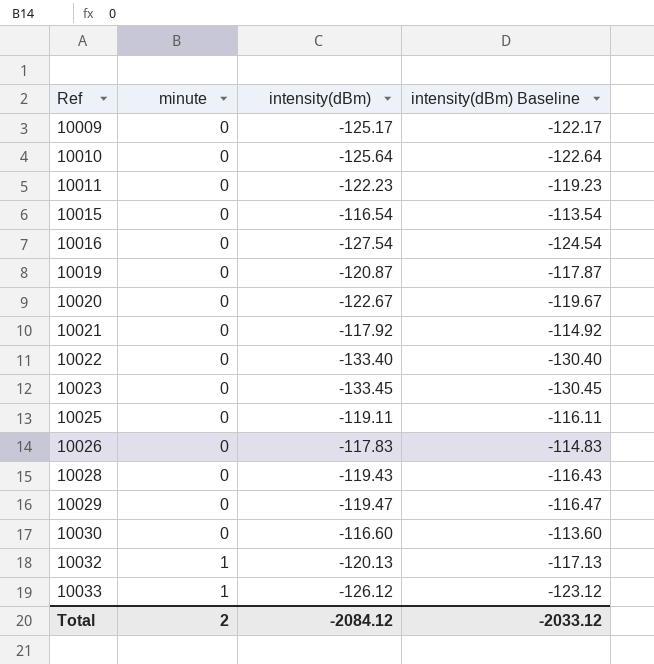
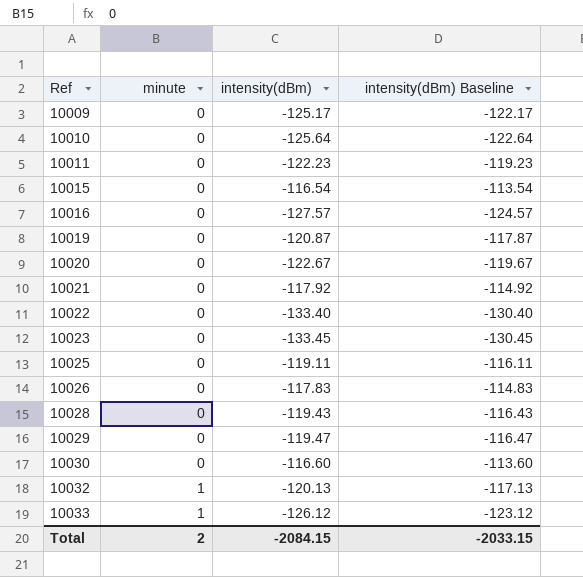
10016 | intensity(dBm): -127.54 -> -127.57
10016 | intensity(dBm) Baseline: -124.54 -> -124.57
Total | intensity(dBm): -2084.12 -> -2084.15
Total | intensity(dBm) Baseline: -2033.12 -> -2033.15

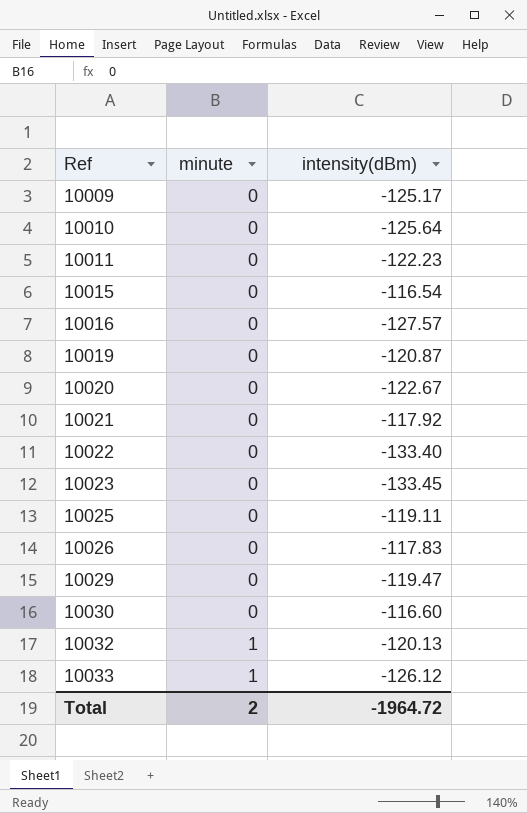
column intensity(dBm) Baseline | formula: [intensity(dBm)] + 3 -> none
row 10028: 0 | -119.43 | -116.43 -> none
Total | intensity(dBm): -2084.15 -> -1964.72

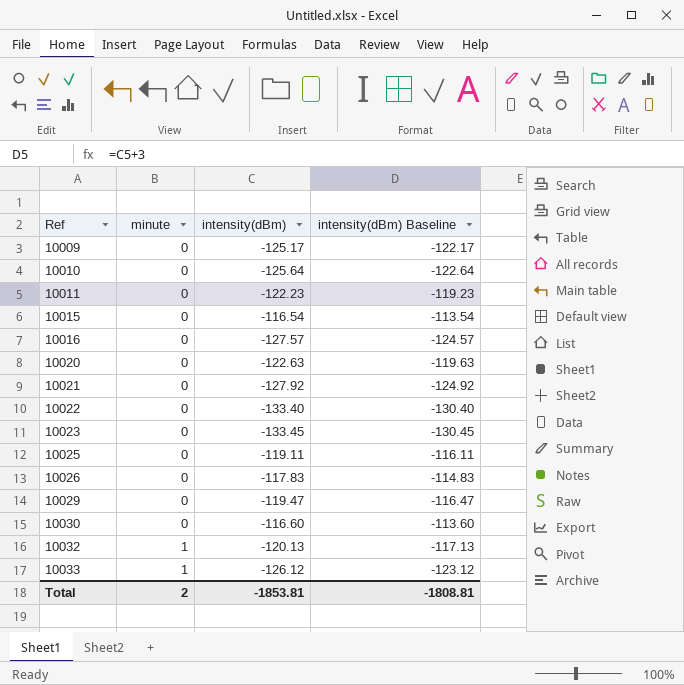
column intensity(dBm) Baseline | formula: none -> [intensity(dBm)] + 3
row 10019: 0 | -120.87 -> none
10020 | intensity(dBm): -122.67 -> -122.63
10021 | intensity(dBm): -117.92 -> -127.92
Total | intensity(dBm): -1964.72 -> -1853.81

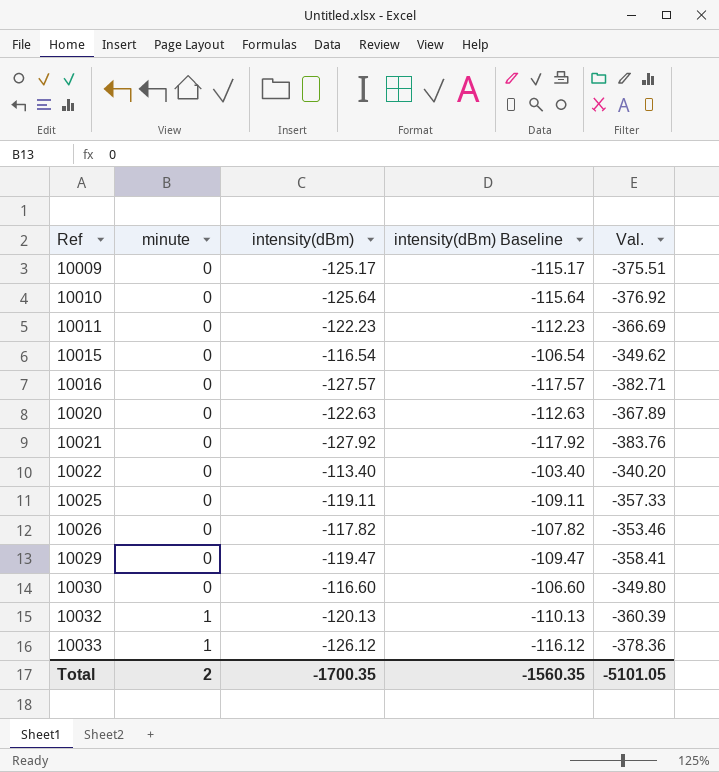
column intensity(dBm) Baseline | formula: [intensity(dBm)] + 3 -> [intensity(dBm)] + 10
column Val. | formula: none -> [intensity(dBm)] * 3
row 10023: 0 | -133.45 | -130.45 -> none
10022 | intensity(dBm): -133.40 -> -113.40
10026 | intensity(dBm): -117.83 -> -117.82
Total | intensity(dBm): -1853.81 -> -1700.35
Total | intensity(dBm) Baseline: -1808.81 -> -1560.35

